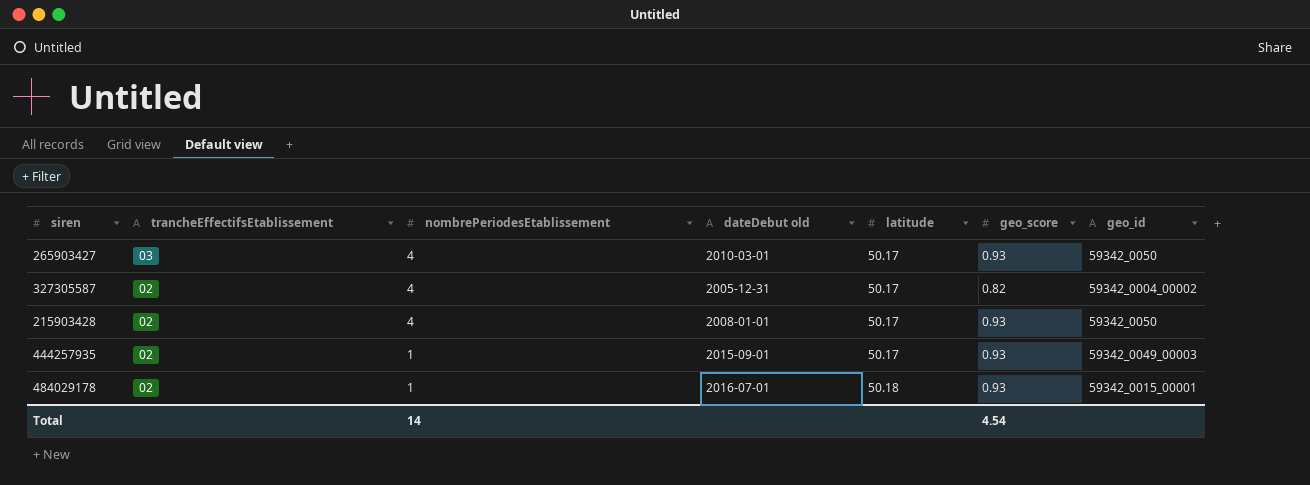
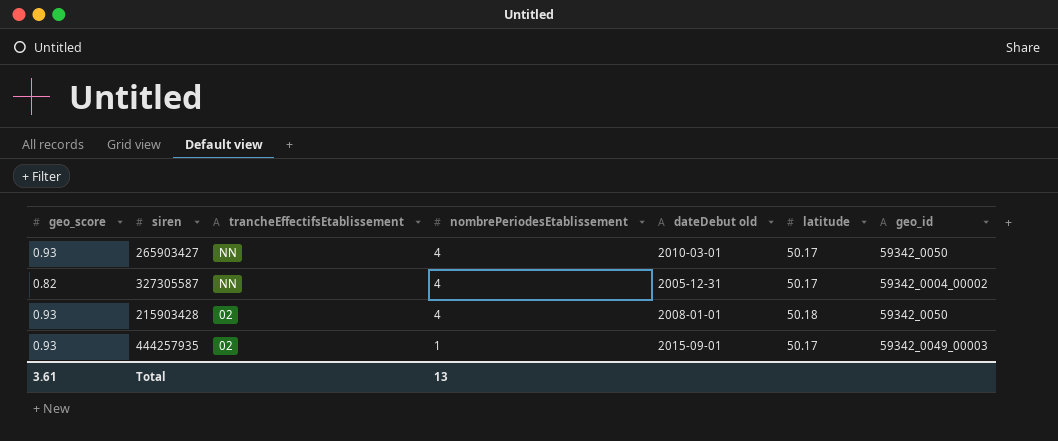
column geo_score | position: 6 -> 1
row 484029178: 02 | 1 | 2016-07-01 | 50.18 | 0.93 | 59342_0015_00001 -> none
265903427 | trancheEffectifsEtablissement: 03 -> NN
327305587 | trancheEffectifsEtablissement: 02 -> NN
215903428 | latitude: 50.17 -> 50.18
Total | geo_score: 4.54 -> 3.61
Total | nombrePeriodesEtablissement: 14 -> 13

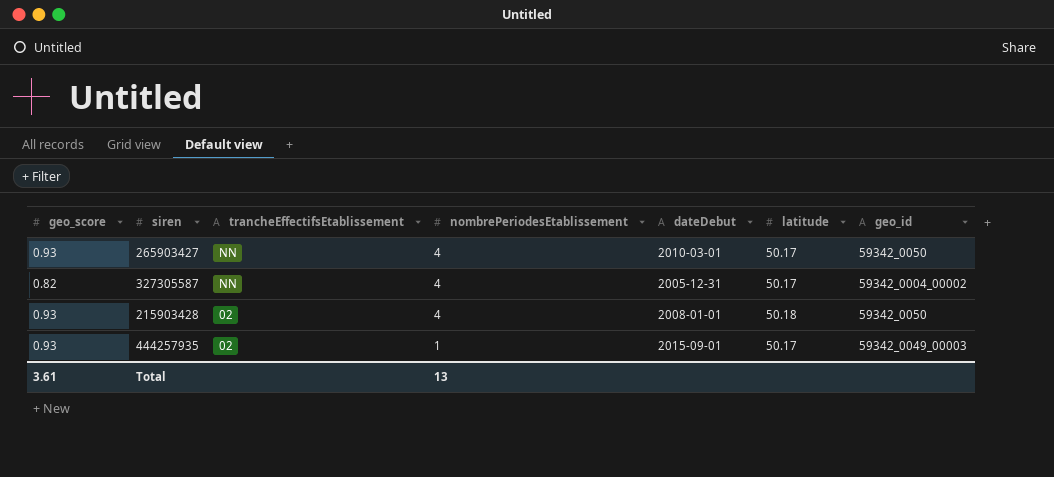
column name: dateDebut old -> dateDebut

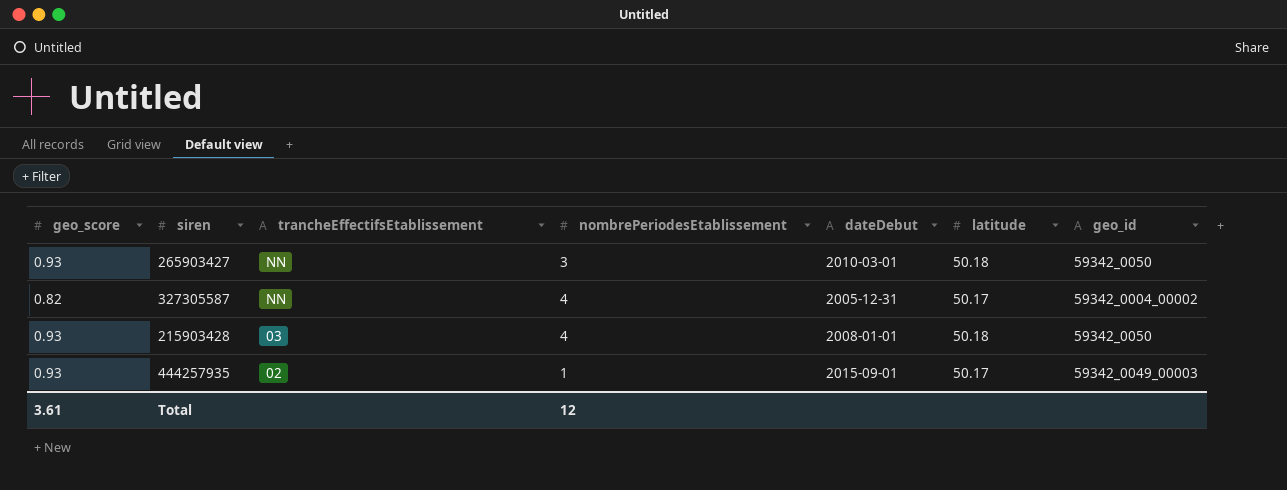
265903427 | nombrePeriodesEtablissement: 4 -> 3
265903427 | latitude: 50.17 -> 50.18
215903428 | trancheEffectifsEtablissement: 02 -> 03
Total | nombrePeriodesEtablissement: 13 -> 12

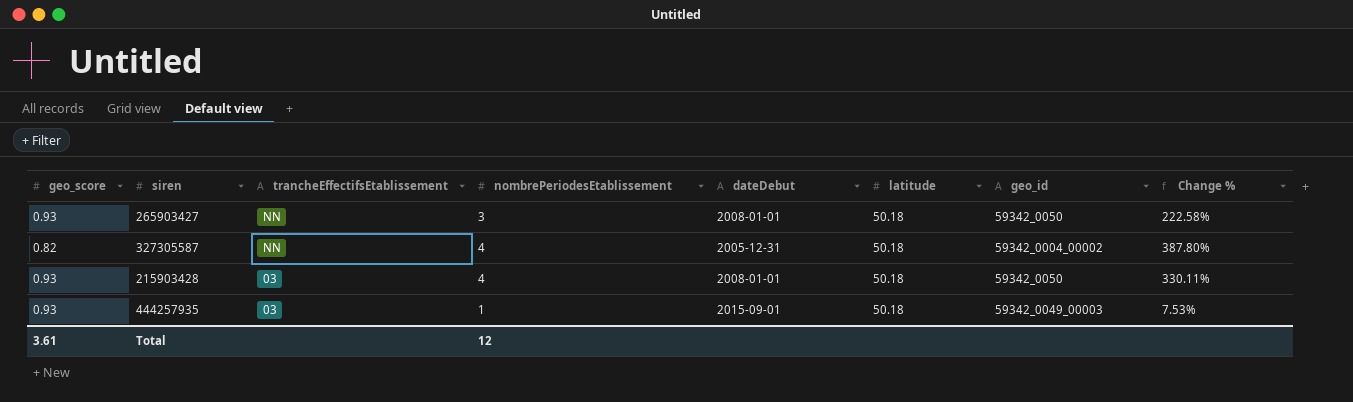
column Change % | formula: none -> ([nombrePeriodesEtablissement] - [geo_score]) / [geo_score]
265903427 | dateDebut: 2010-03-01 -> 2008-01-01
327305587 | latitude: 50.17 -> 50.18
444257935 | trancheEffectifsEtablissement: 02 -> 03
444257935 | latitude: 50.17 -> 50.18

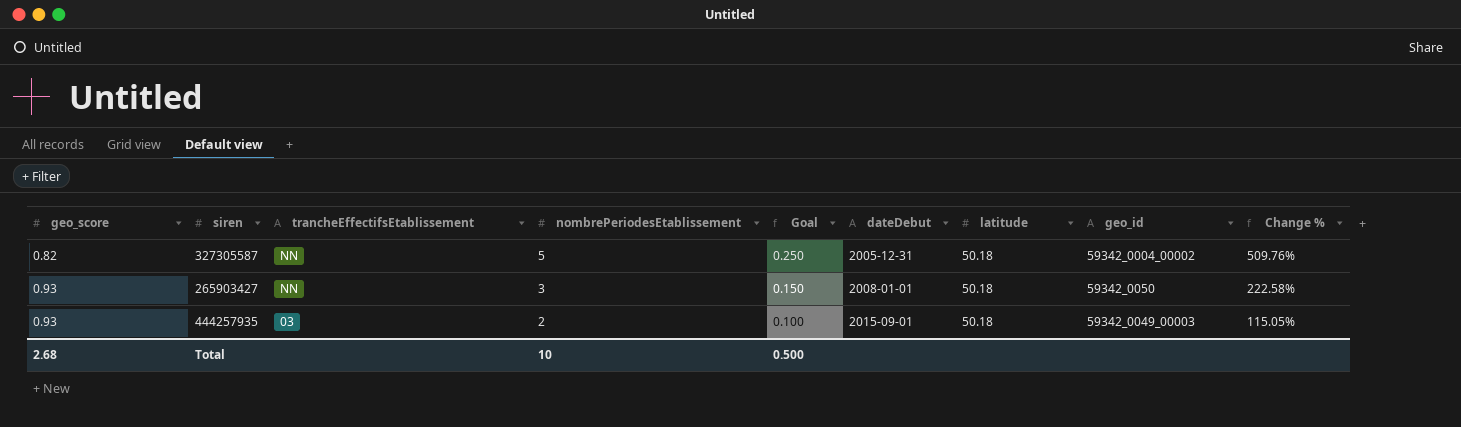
row order: trancheEffectifsEtablissement descending -> geo_score ascending
column Goal | formula: none -> [nombrePeriodesEtablissement] * 0.05
row 215903428: 0.93 | 03 | 4 | 2008-01-01 | 50.18 | 59342_0050 | 330.11% -> none
327305587 | nombrePeriodesEtablissement: 4 -> 5
327305587 | Change %: 387.80% -> 509.76%
444257935 | nombrePeriodesEtablissement: 1 -> 2
444257935 | Change %: 7.53% -> 115.05%
Total | geo_score: 3.61 -> 2.68
Total | nombrePeriodesEtablissement: 12 -> 10

